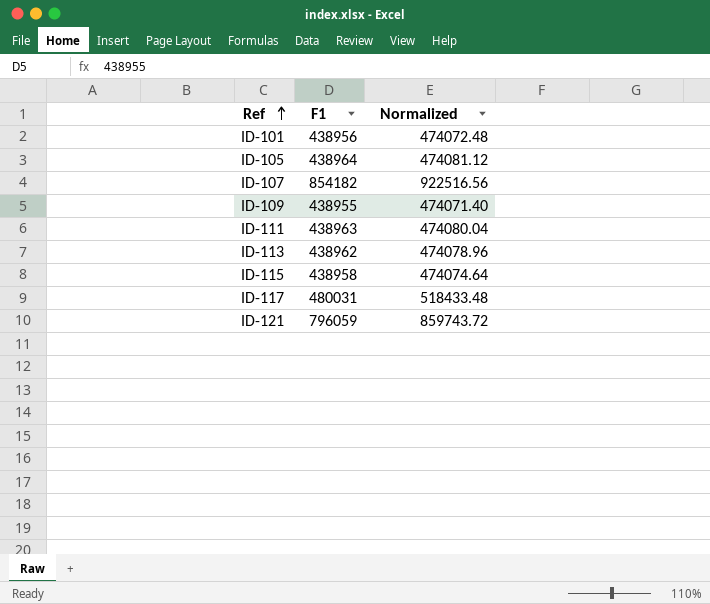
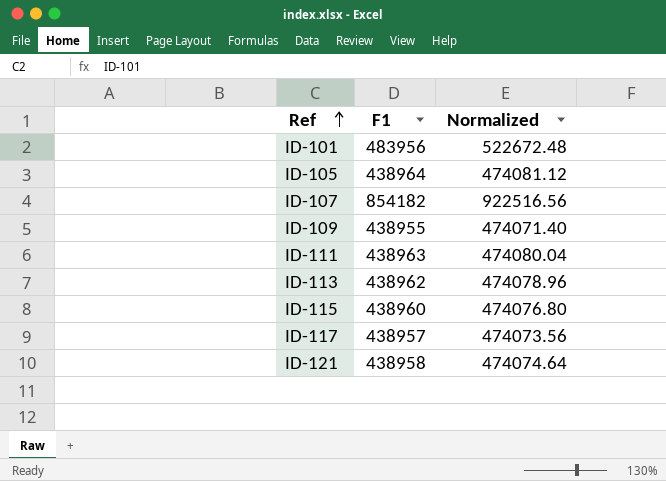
ID-101 | F1: 438956 -> 483956
ID-101 | Normalized: 474072.48 -> 522672.48
ID-115 | F1: 438958 -> 438960
ID-115 | Normalized: 474074.64 -> 474076.80
ID-117 | F1: 480031 -> 438957
ID-117 | Normalized: 518433.48 -> 474073.56
ID-121 | F1: 796059 -> 438958
ID-121 | Normalized: 859743.72 -> 474074.64

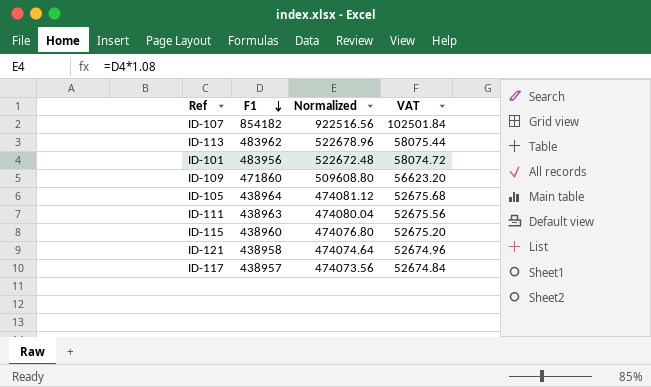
row order: Ref ascending -> F1 descending
column VAT | formula: none -> [F1] * 0.12
ID-113 | F1: 438962 -> 483962
ID-113 | Normalized: 474078.96 -> 522678.96
ID-109 | F1: 438955 -> 471860
ID-109 | Normalized: 474071.40 -> 509608.80

